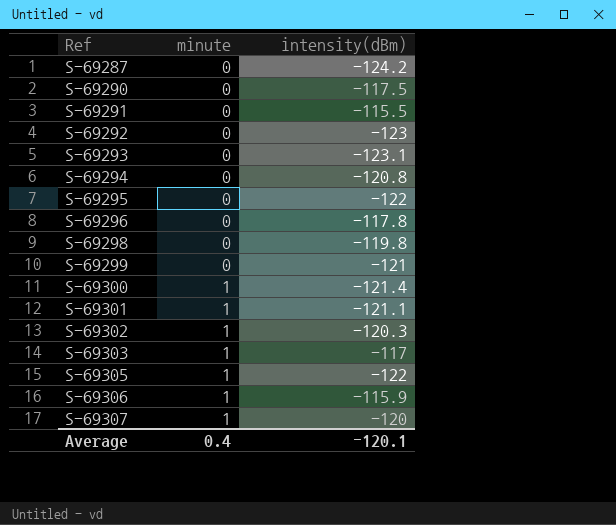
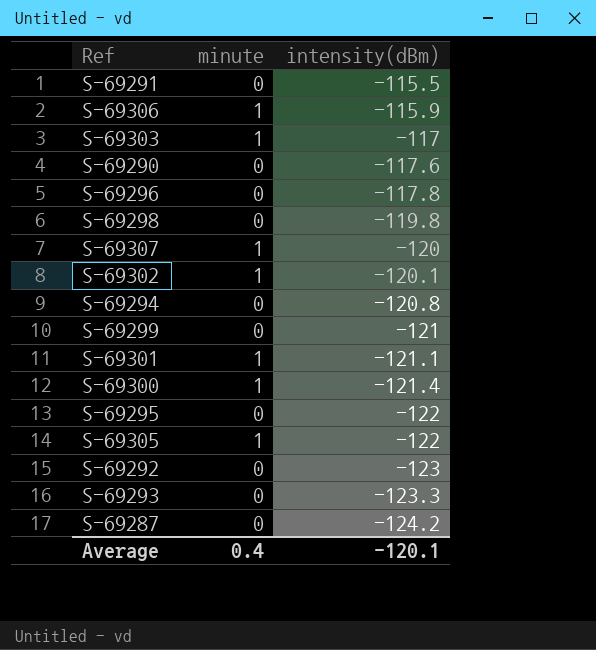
row order: Ref ascending -> intensity(dBm) descending
S-69290 | intensity(dBm): -117.5 -> -117.6
S-69302 | intensity(dBm): -120.3 -> -120.1
S-69293 | intensity(dBm): -123.1 -> -123.3

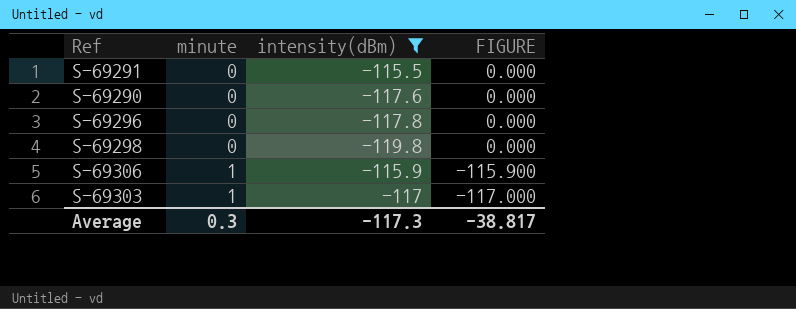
filter: none -> intensity(dBm) >= -119.8
row order: intensity(dBm) descending -> minute ascending
column FIGURE | formula: none -> [minute] * [intensity(dBm)]
Average | minute: 0.4 -> 0.3
Average | intensity(dBm): -120.1 -> -117.3

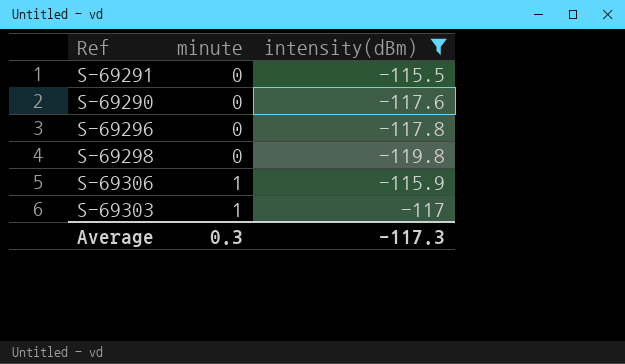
column FIGURE | formula: [minute] * [intensity(dBm)] -> none

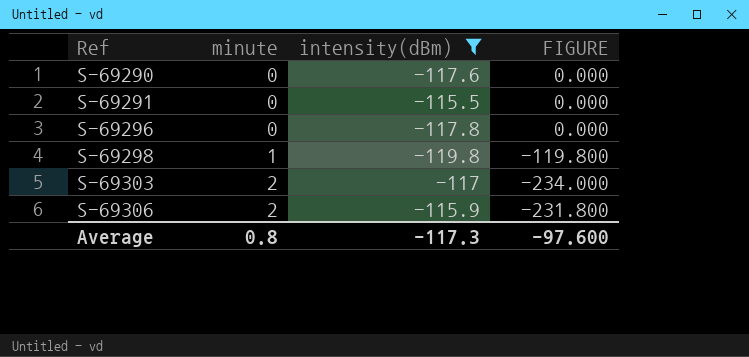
row order: minute ascending -> Ref ascending
column FIGURE | formula: none -> [minute] * [intensity(dBm)]
S-69298 | minute: 0 -> 1
S-69303 | minute: 1 -> 2
S-69306 | minute: 1 -> 2
Average | minute: 0.3 -> 0.8

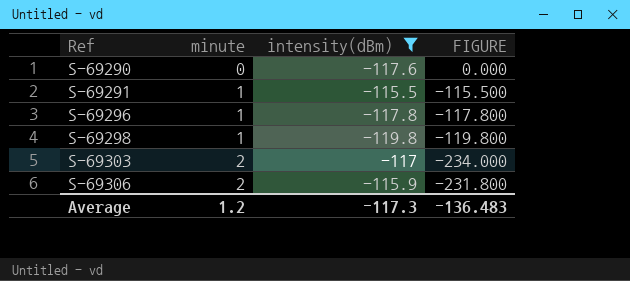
S-69291 | minute: 0 -> 1
S-69291 | FIGURE: 0.000 -> -115.500
S-69296 | minute: 0 -> 1
S-69296 | FIGURE: 0.000 -> -117.800
Average | minute: 0.8 -> 1.2
Average | FIGURE: -97.600 -> -136.483

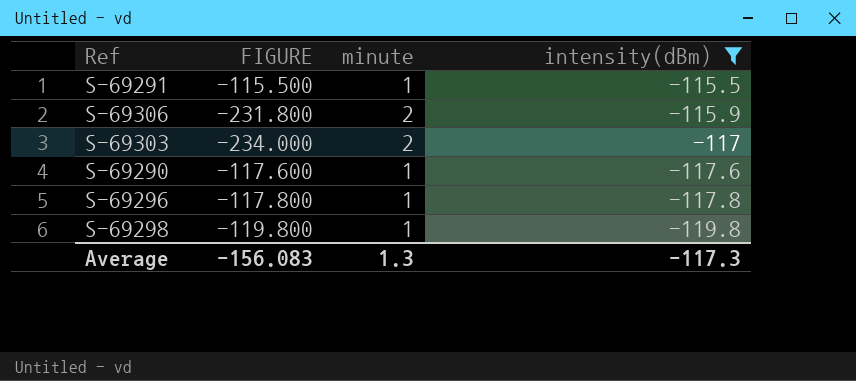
row order: Ref ascending -> intensity(dBm) descending
column FIGURE | position: 4 -> 2
S-69290 | FIGURE: 0.000 -> -117.600
S-69290 | minute: 0 -> 1
Average | FIGURE: -136.483 -> -156.083
Average | minute: 1.2 -> 1.3

